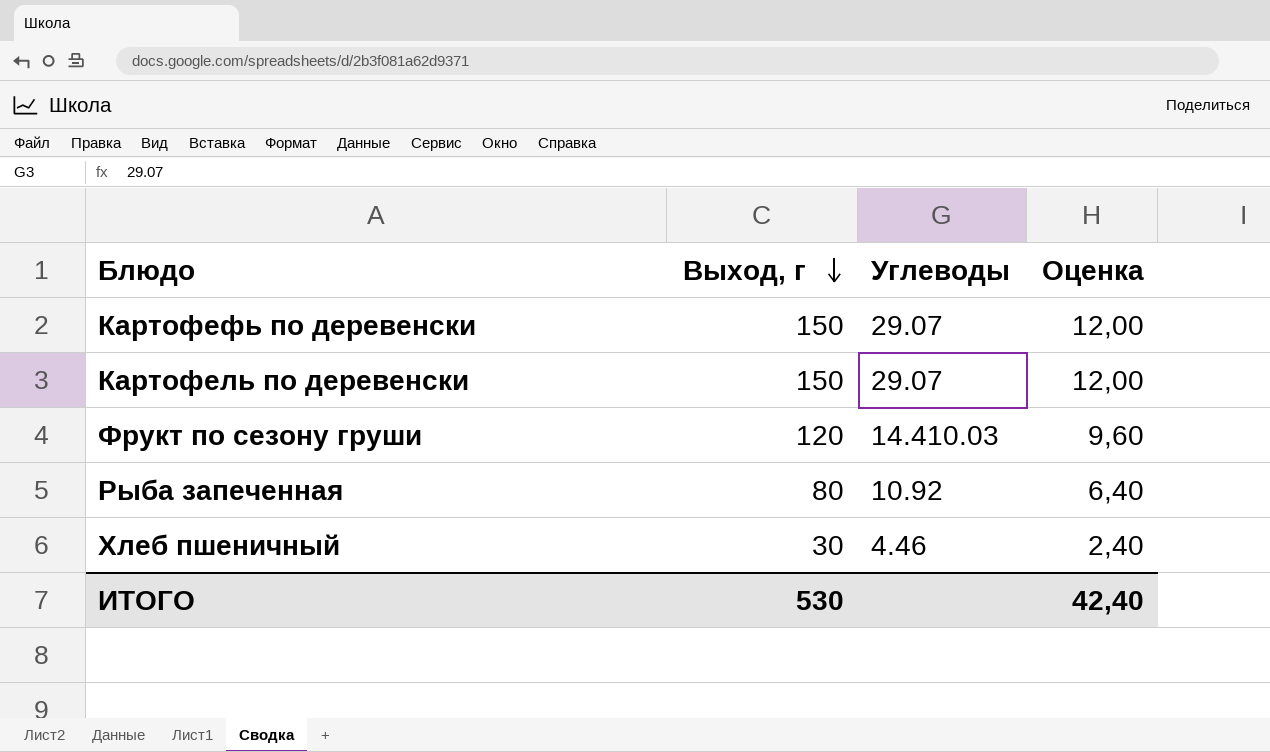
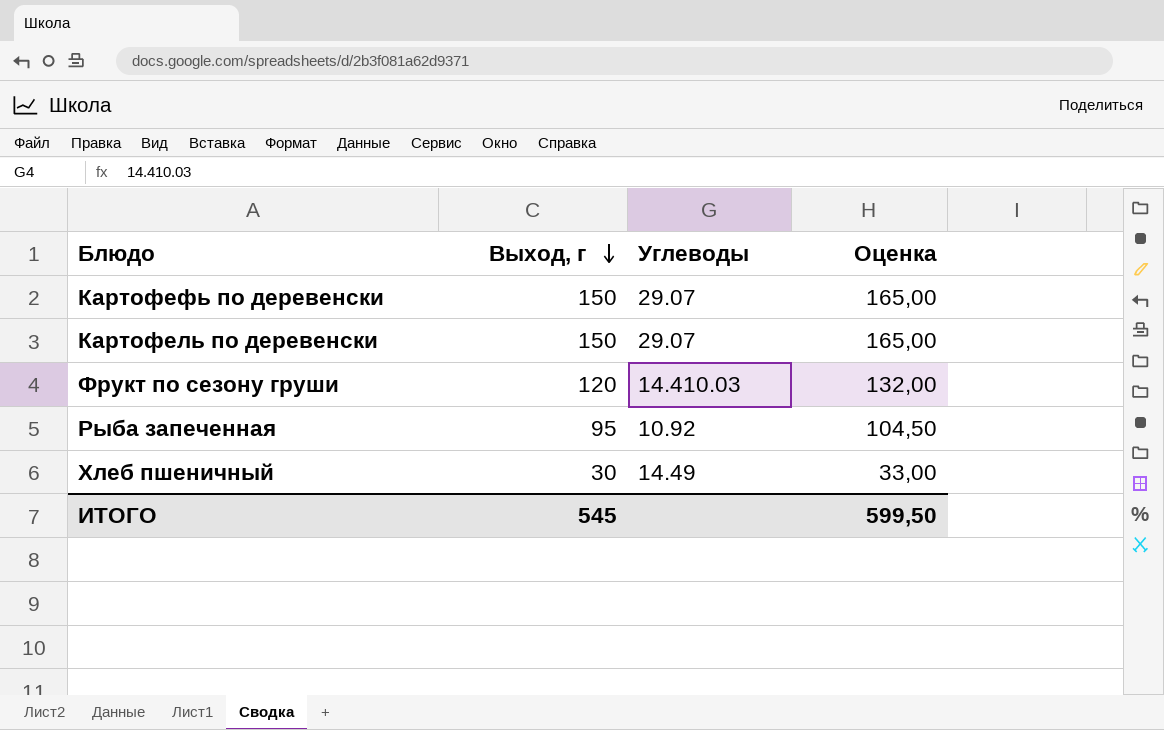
column Оценка | formula: [Выход, г] * 0,08 -> [Выход, г] * 1,1
Рыба запеченная | Выход, г: 80 -> 95
Хлеб пшеничный | Углеводы: 4.46 -> 14.49
ИТОГО | Выход, г: 530 -> 545
ИТОГО | Оценка: 42,40 -> 599,50

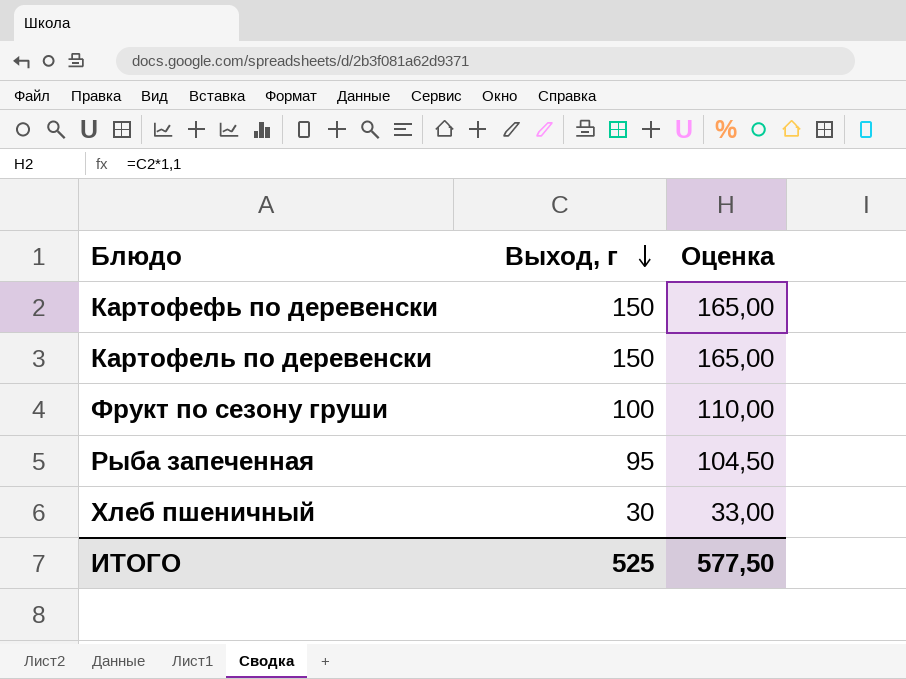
column Углеводы | position: 3 -> none
Фрукт по сезону груши | Выход, г: 120 -> 100
Фрукт по сезону груши | Оценка: 132,00 -> 110,00
ИТОГО | Выход, г: 545 -> 525
ИТОГО | Оценка: 599,50 -> 577,50

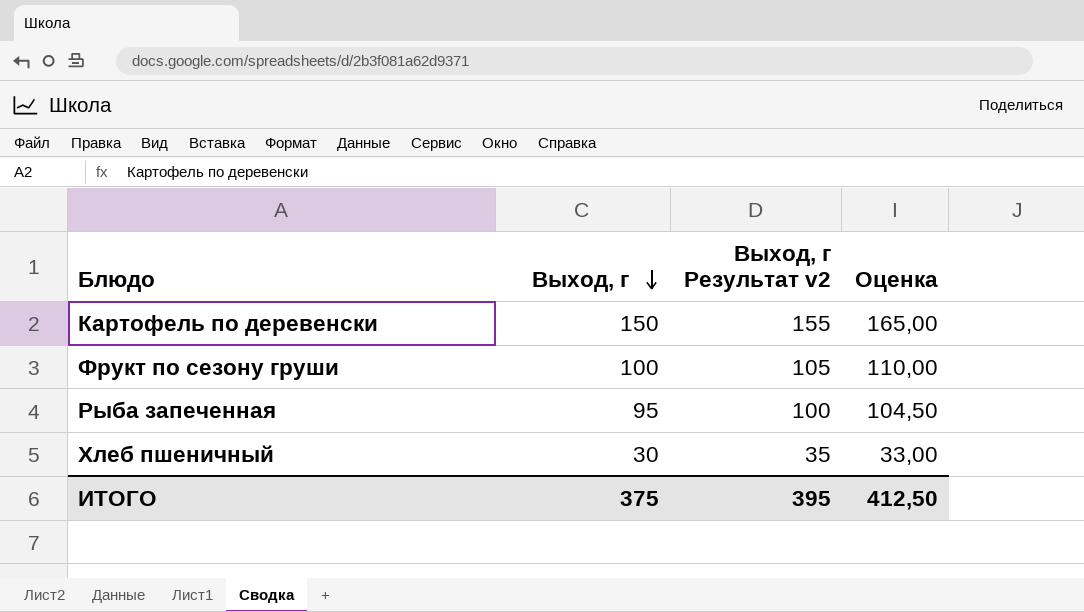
column Выход, г Результат v2 | formula: none -> [Выход, г] + 5
row Картофефь по деревенски: 150 | 165,00 -> none
ИТОГО | Выход, г: 525 -> 375
ИТОГО | Оценка: 577,50 -> 412,50

